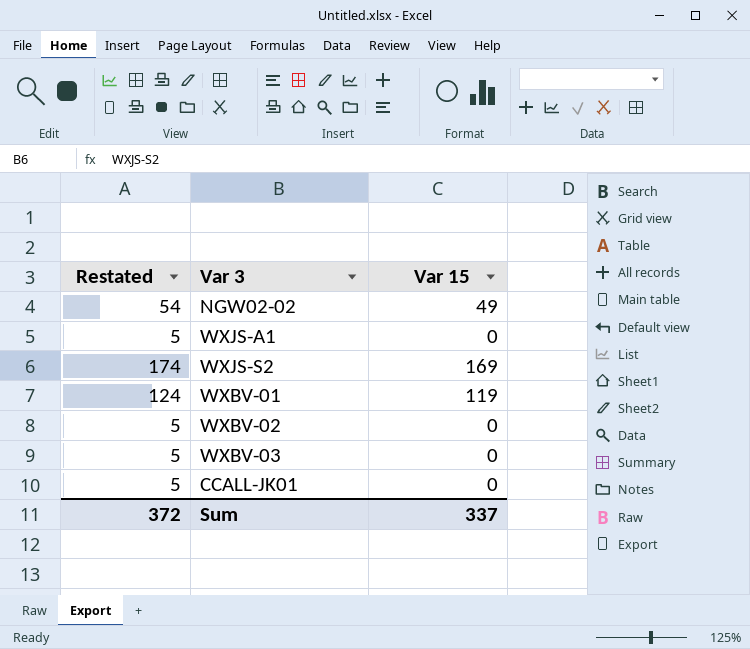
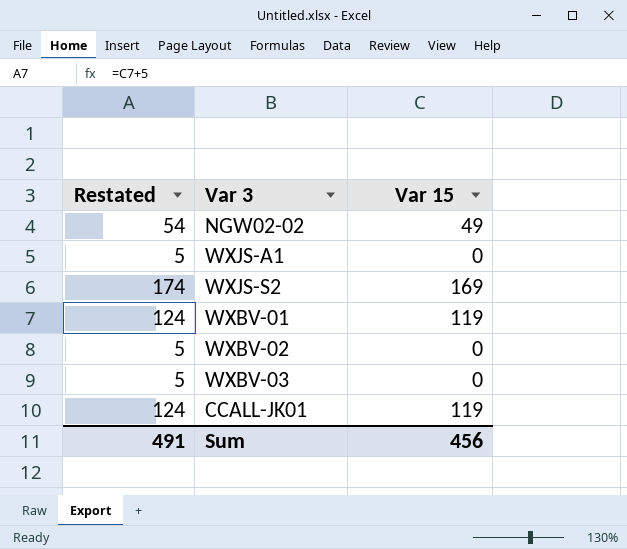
CCALL-JK01 | Restated: 5 -> 124
CCALL-JK01 | Var 15: 0 -> 119
Sum | Restated: 372 -> 491
Sum | Var 15: 337 -> 456

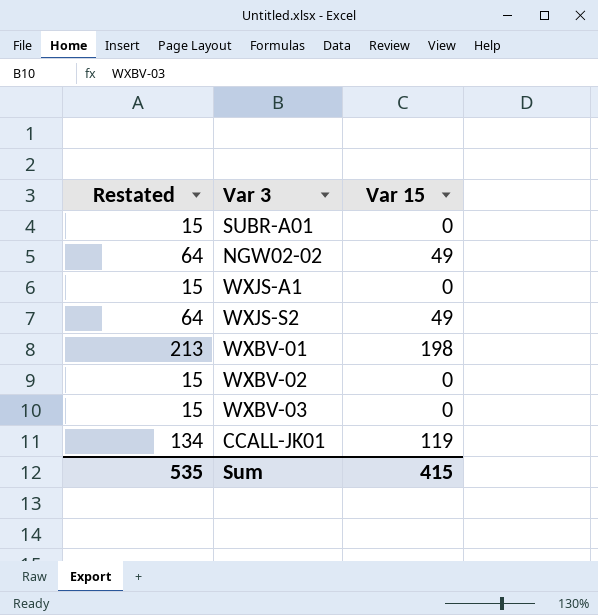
column Restated | formula: [Var 15] + 5 -> [Var 15] + 15
row SUBR-A01: none -> 15 | 0
WXJS-S2 | Var 15: 169 -> 49
WXBV-01 | Var 15: 119 -> 198
Sum | Restated: 491 -> 535
Sum | Var 15: 456 -> 415

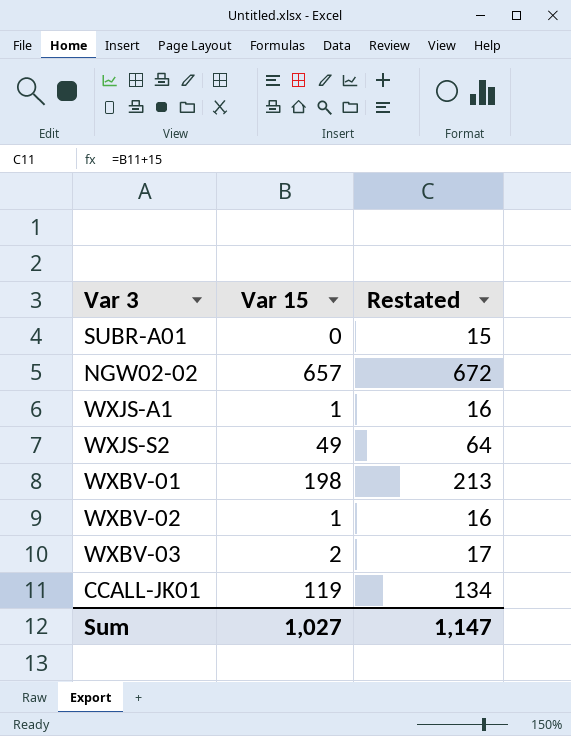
column Restated | position: 1 -> 3
NGW02-02 | Var 15: 49 -> 657
NGW02-02 | Restated: 64 -> 672
WXJS-A1 | Var 15: 0 -> 1
WXJS-A1 | Restated: 15 -> 16
WXBV-02 | Var 15: 0 -> 1
WXBV-02 | Restated: 15 -> 16
WXBV-03 | Var 15: 0 -> 2
WXBV-03 | Restated: 15 -> 17
Sum | Var 15: 415 -> 1,027
Sum | Restated: 535 -> 1,147

